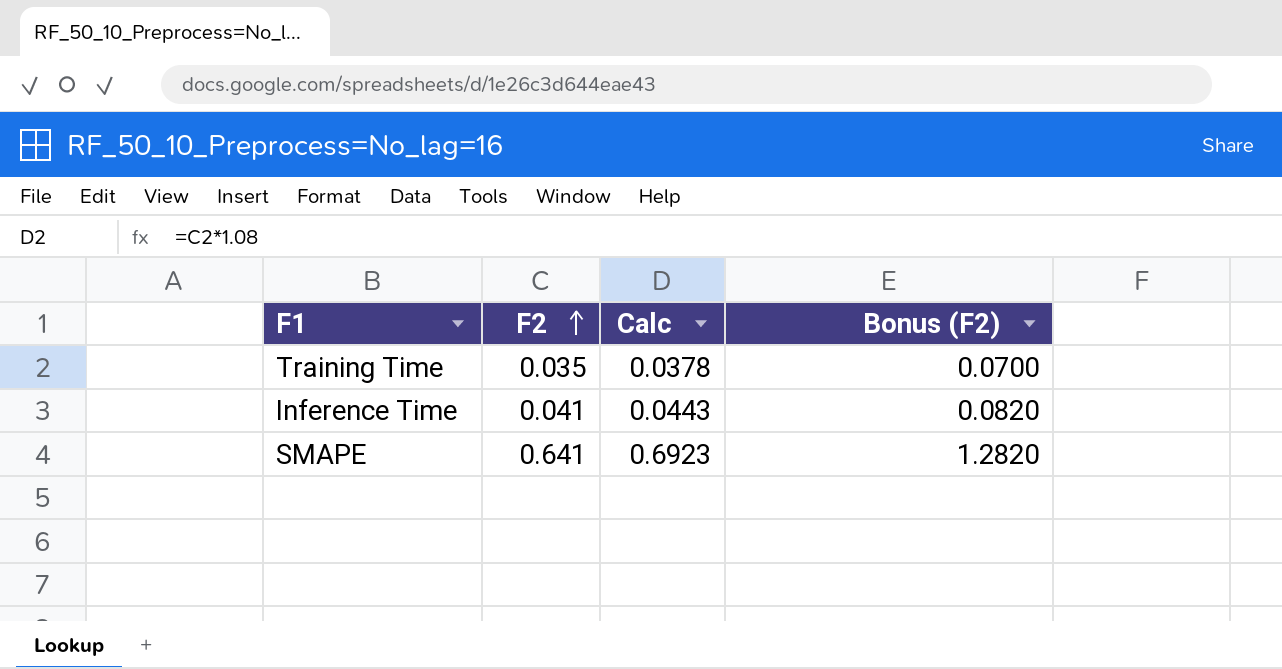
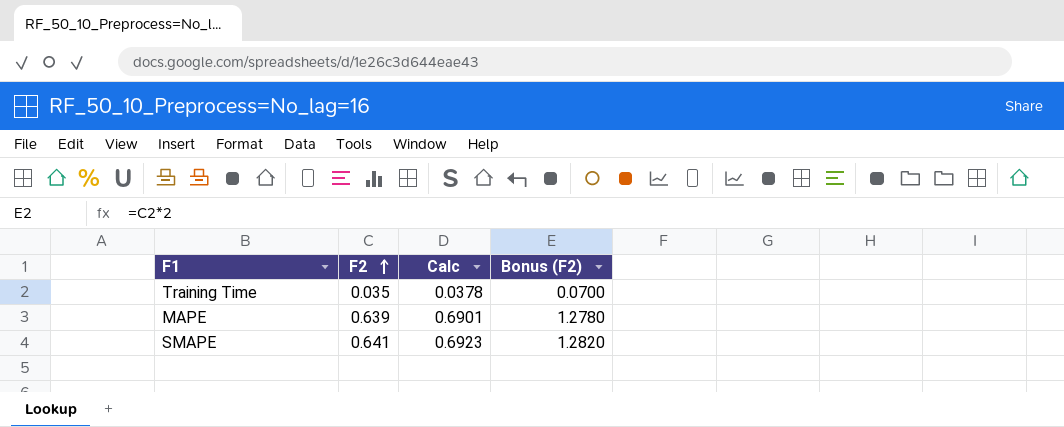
row Inference Time: 0.041 | 0.0443 | 0.0820 -> none
row MAPE: none -> 0.639 | 0.6901 | 1.2780

